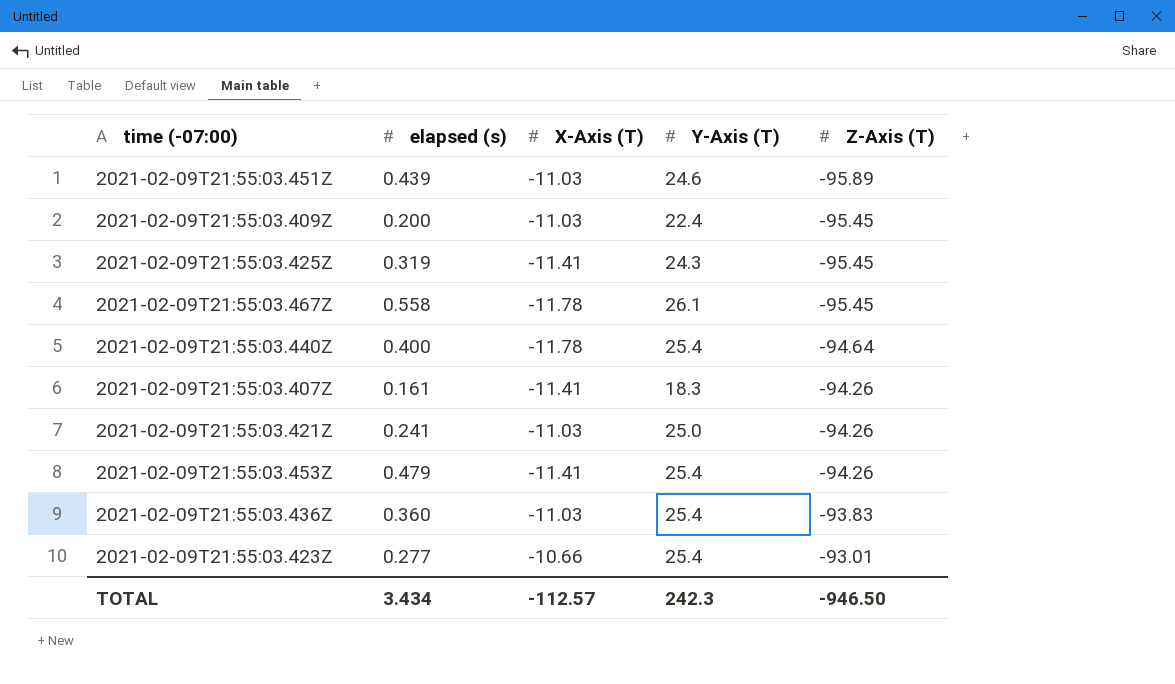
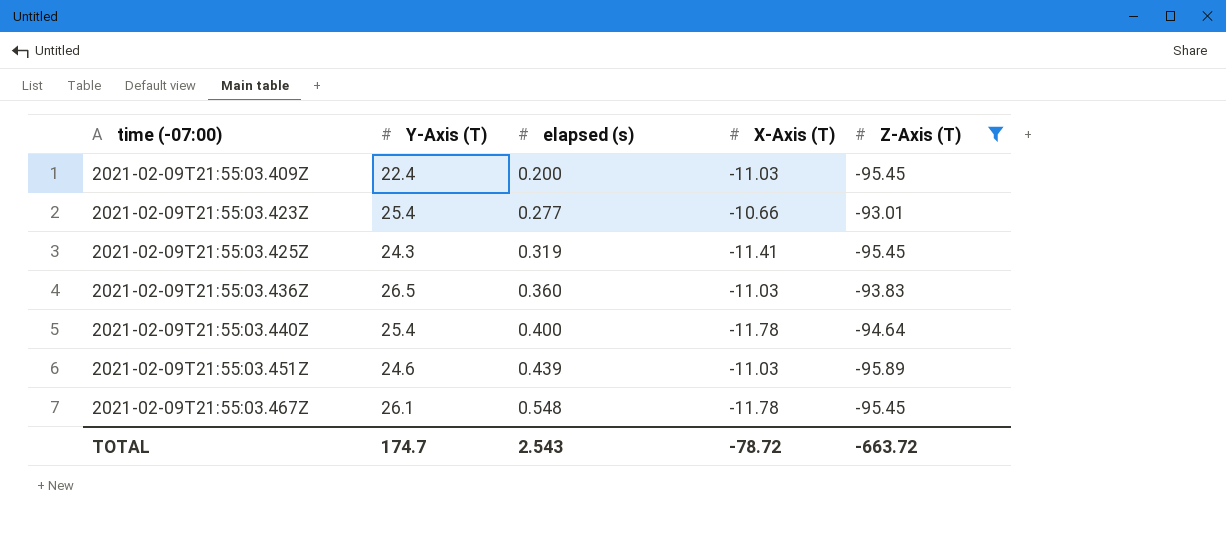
filter: none -> Z-Axis (T) != -94.26
row order: Z-Axis (T) ascending -> time (-07:00) ascending
column Y-Axis (T) | position: 4 -> 2
2021-02-09T21:55:03.436Z | Y-Axis (T): 25.4 -> 26.5
2021-02-09T21:55:03.467Z | elapsed (s): 0.558 -> 0.548
TOTAL | Y-Axis (T): 242.3 -> 174.7
TOTAL | elapsed (s): 3.434 -> 2.543
TOTAL | X-Axis (T): -112.57 -> -78.72
TOTAL | Z-Axis (T): -946.50 -> -663.72

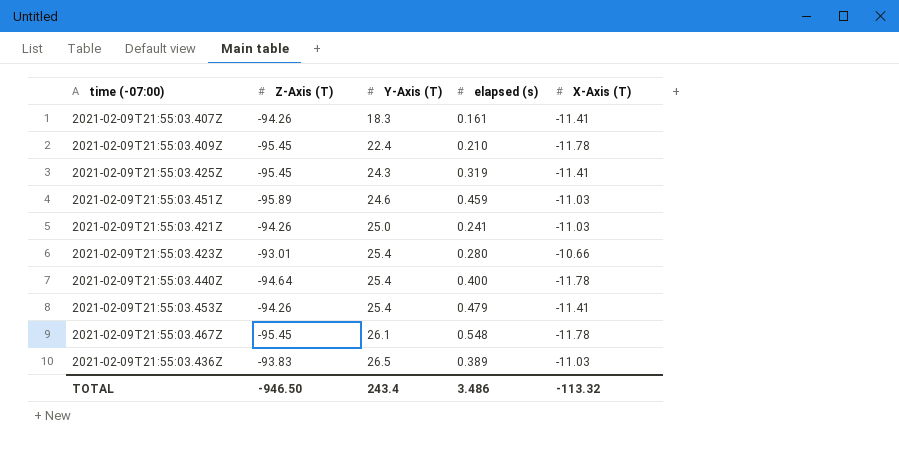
filter: Z-Axis (T) != -94.26 -> none
row order: time (-07:00) ascending -> Y-Axis (T) ascending
column Z-Axis (T) | position: 5 -> 2
2021-02-09T21:55:03.409Z | elapsed (s): 0.200 -> 0.210
2021-02-09T21:55:03.409Z | X-Axis (T): -11.03 -> -11.78
2021-02-09T21:55:03.451Z | elapsed (s): 0.439 -> 0.459
2021-02-09T21:55:03.423Z | elapsed (s): 0.277 -> 0.280
2021-02-09T21:55:03.436Z | elapsed (s): 0.360 -> 0.389
TOTAL | Z-Axis (T): -663.72 -> -946.50
TOTAL | Y-Axis (T): 174.7 -> 243.4
TOTAL | elapsed (s): 2.543 -> 3.486
TOTAL | X-Axis (T): -78.72 -> -113.32

